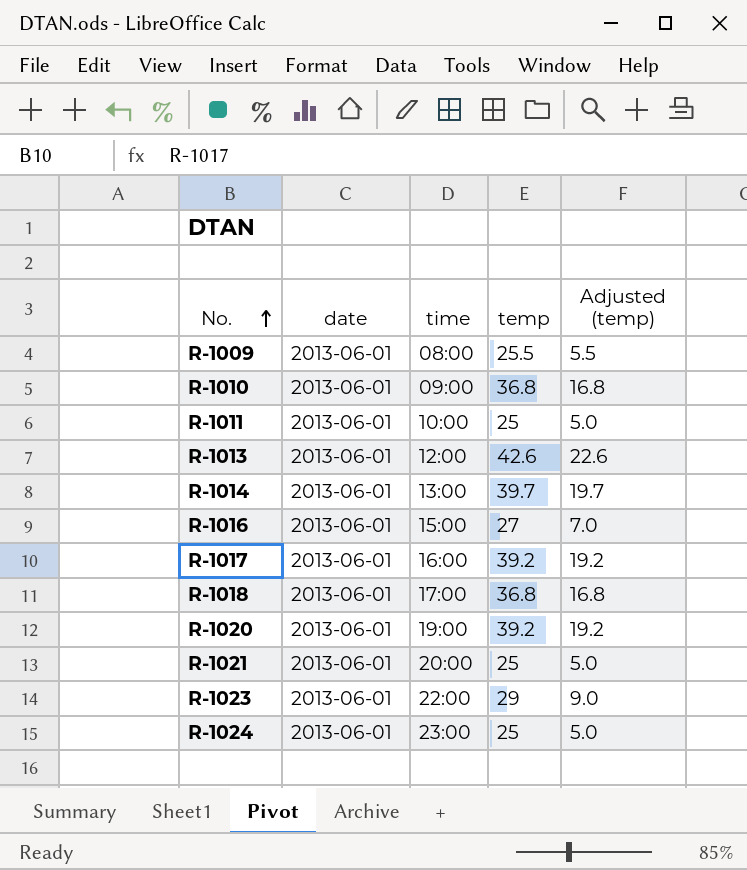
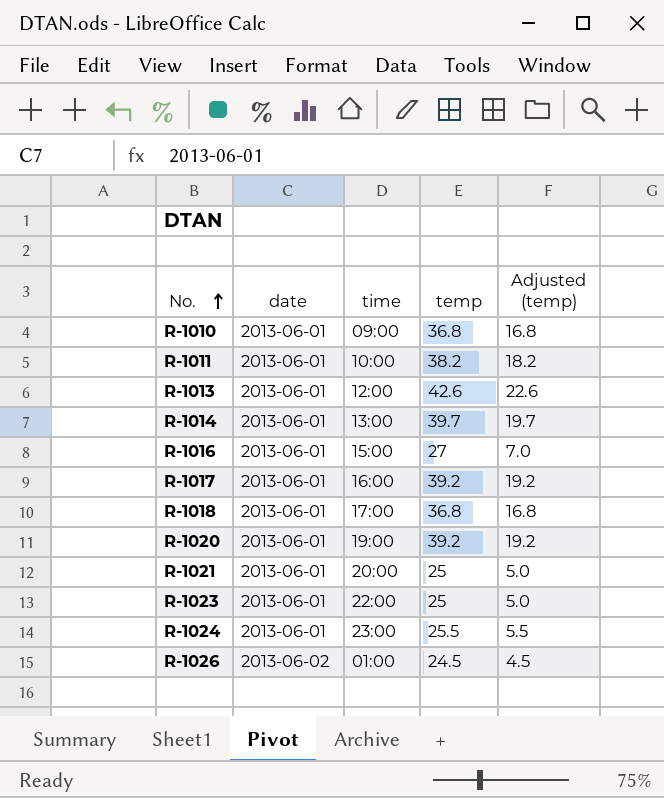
row R-1009: 2013-06-01 | 08:00 | 25.5 | 5.5 -> none
R-1011 | temp: 25 -> 38.2
R-1011 | Adjusted (temp): 5.0 -> 18.2
R-1023 | temp: 29 -> 25
R-1023 | Adjusted (temp): 9.0 -> 5.0
R-1024 | temp: 25 -> 25.5
R-1024 | Adjusted (temp): 5.0 -> 5.5
row R-1026: none -> 2013-06-02 | 01:00 | 24.5 | 4.5

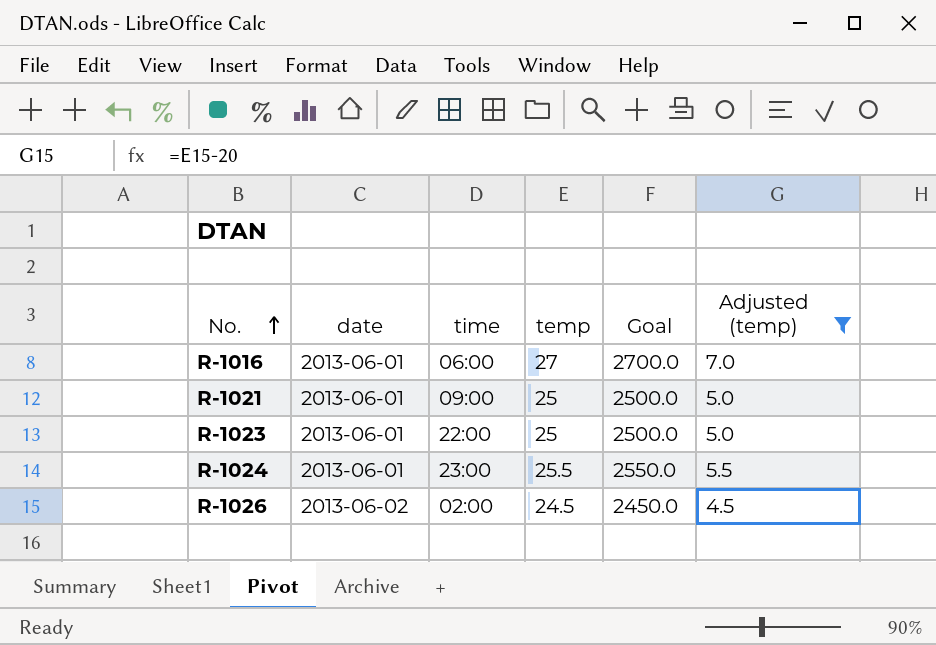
filter: none -> Adjusted (temp) <= 7.0
column Goal | formula: none -> [temp] * 100
R-1016 | time: 15:00 -> 06:00
R-1021 | time: 20:00 -> 09:00
R-1026 | time: 01:00 -> 02:00

